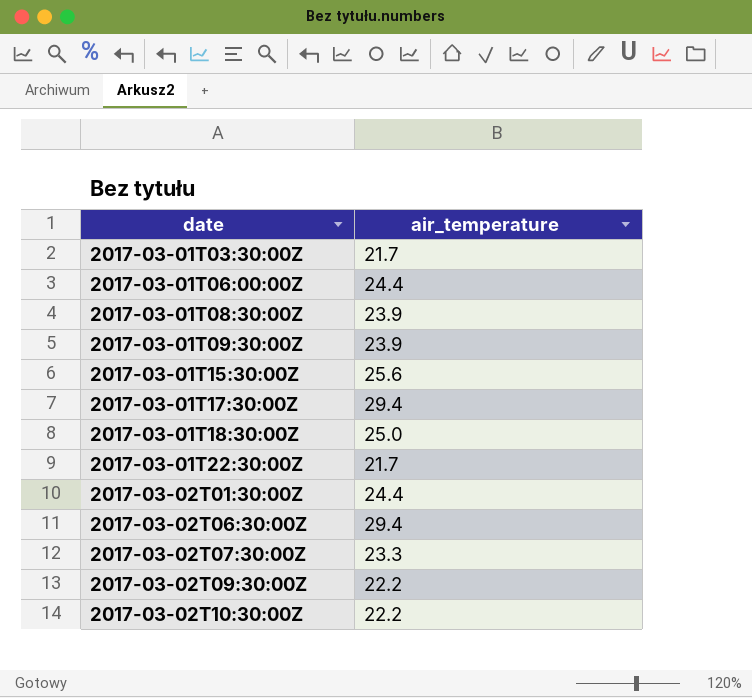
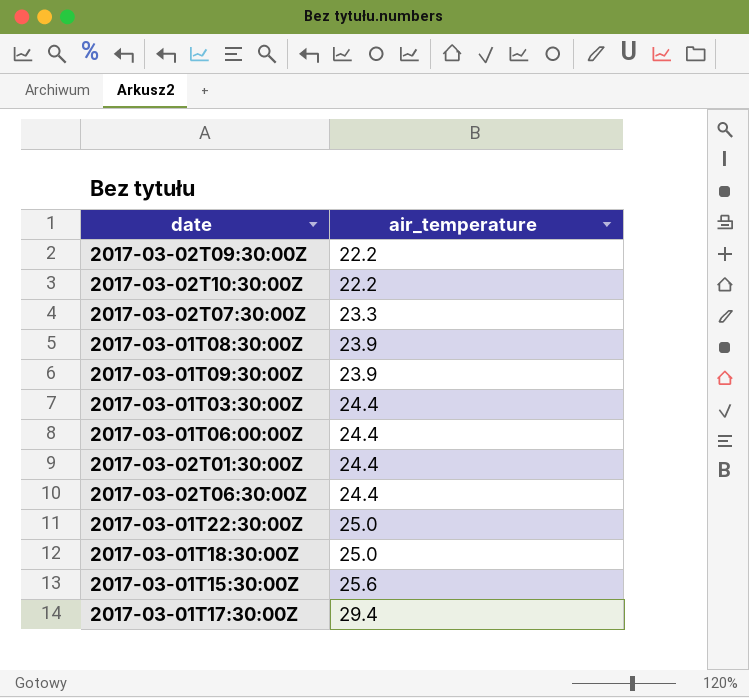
row order: date ascending -> air_temperature ascending
2017-03-01T03:30:00Z | air_temperature: 21.7 -> 24.4
2017-03-02T06:30:00Z | air_temperature: 29.4 -> 24.4
2017-03-01T22:30:00Z | air_temperature: 21.7 -> 25.0

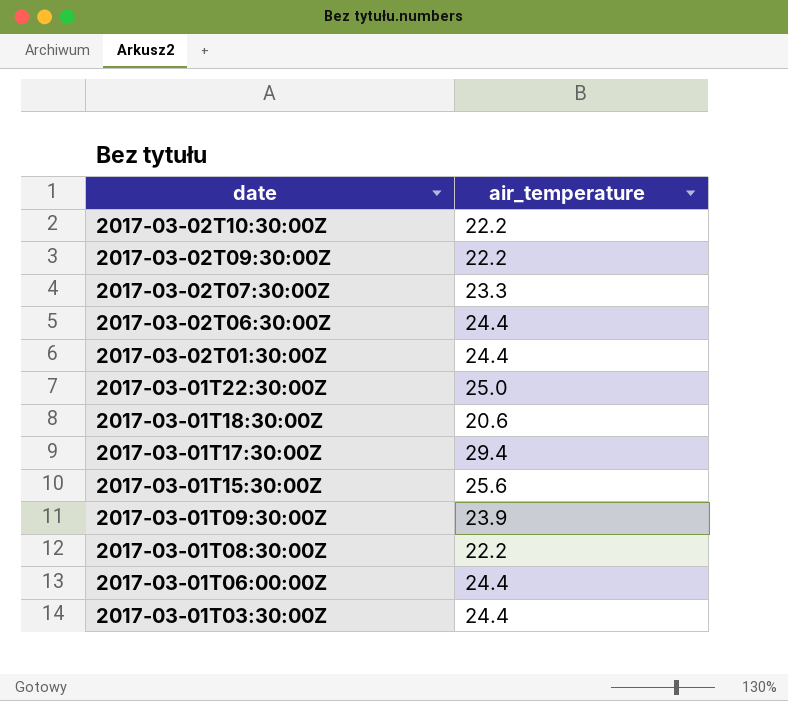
row order: air_temperature ascending -> date descending
2017-03-01T18:30:00Z | air_temperature: 25.0 -> 20.6
2017-03-01T08:30:00Z | air_temperature: 23.9 -> 22.2

